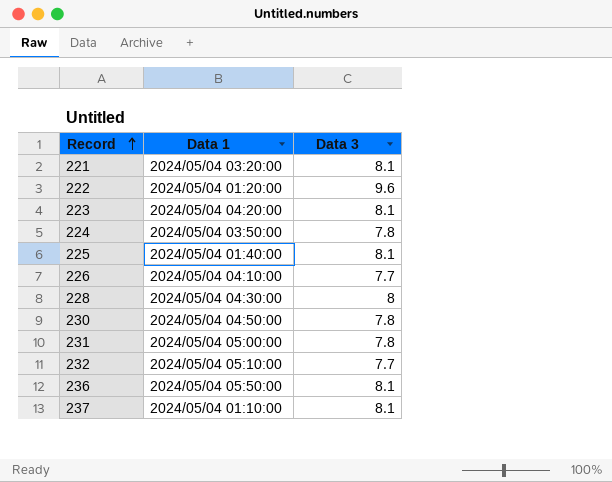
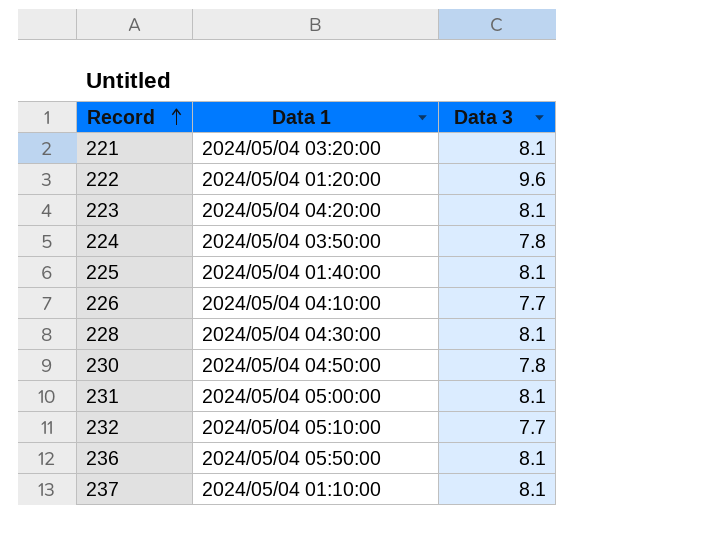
228 | Data 3: 8 -> 8.1
231 | Data 3: 7.8 -> 8.1

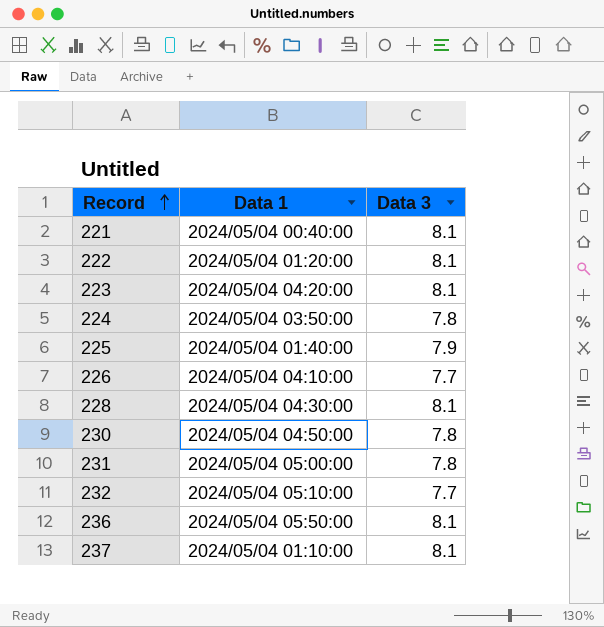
221 | Data 1: 2024/05/04 03:20:00 -> 2024/05/04 00:40:00
222 | Data 3: 9.6 -> 8.1
225 | Data 3: 8.1 -> 7.9
231 | Data 3: 8.1 -> 7.8

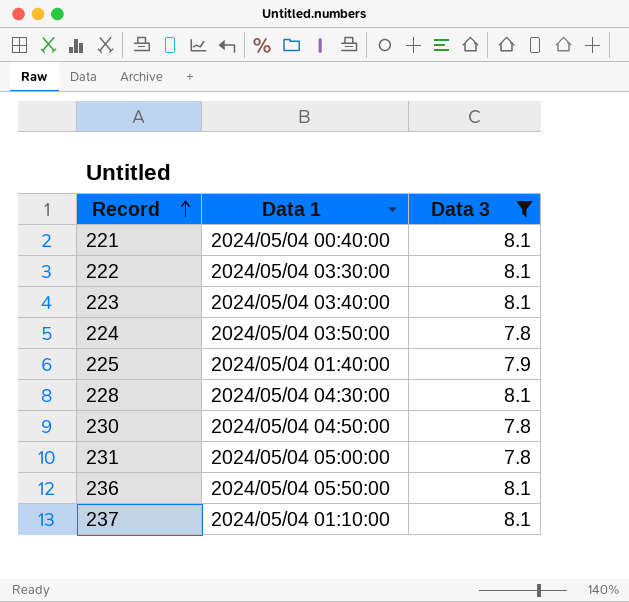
filter: none -> Data 3 != 7.7
222 | Data 1: 2024/05/04 01:20:00 -> 2024/05/04 03:30:00
223 | Data 1: 2024/05/04 04:20:00 -> 2024/05/04 03:40:00

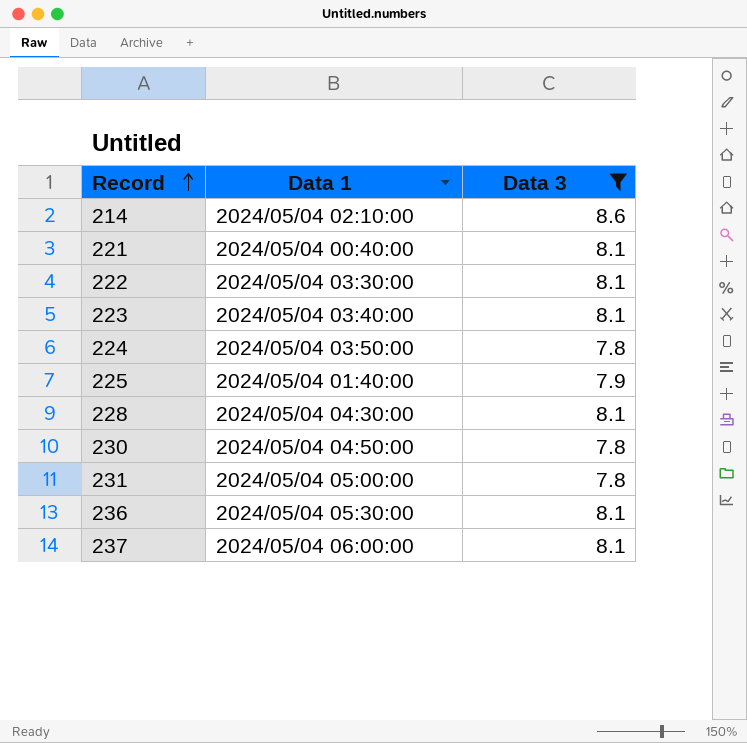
row 214: none -> 2024/05/04 02:10:00 | 8.6
236 | Data 1: 2024/05/04 05:50:00 -> 2024/05/04 05:30:00
237 | Data 1: 2024/05/04 01:10:00 -> 2024/05/04 06:00:00

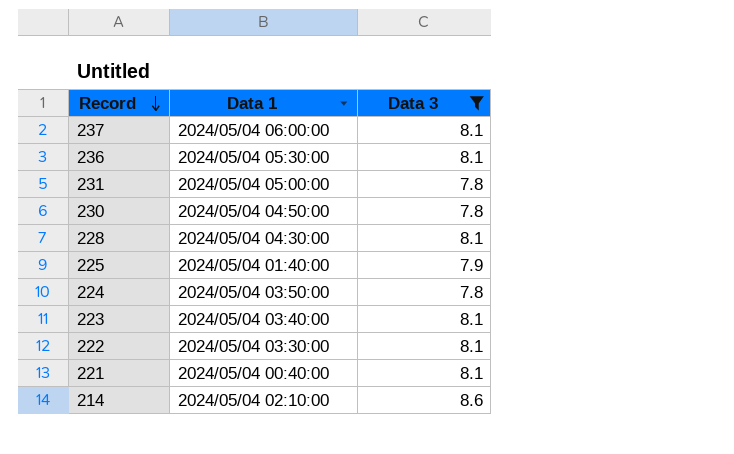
row order: Record ascending -> Record descending

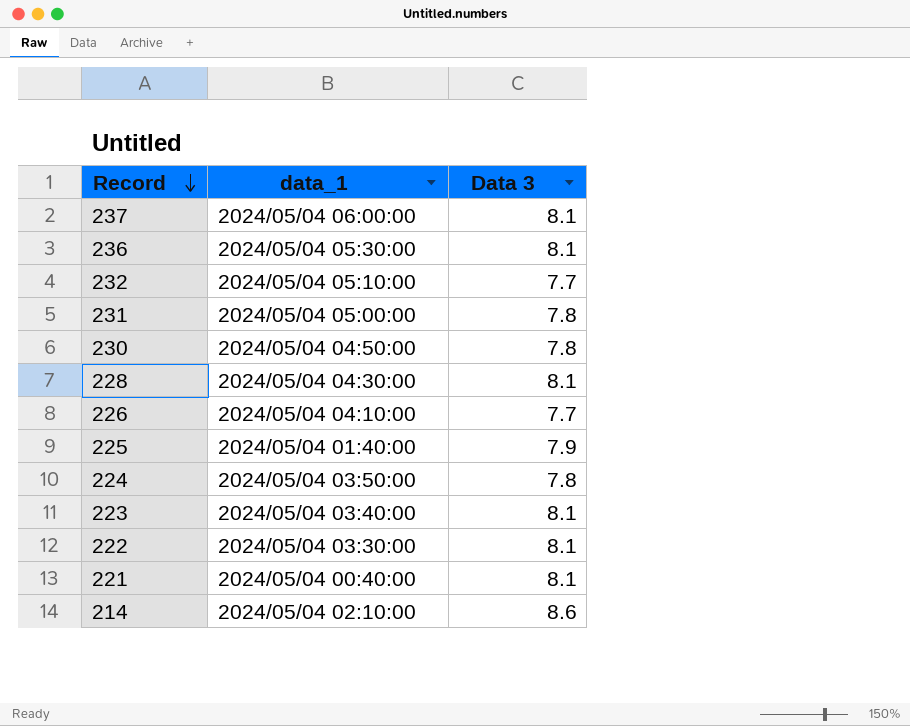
filter: Data 3 != 7.7 -> none
column name: Data 1 -> data_1

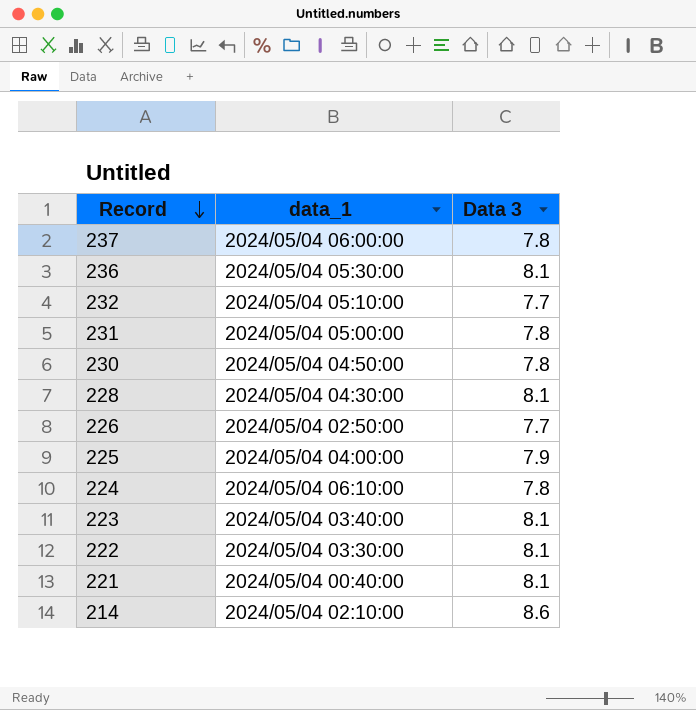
237 | Data 3: 8.1 -> 7.8
226 | data_1: 2024/05/04 04:10:00 -> 2024/05/04 02:50:00
225 | data_1: 2024/05/04 01:40:00 -> 2024/05/04 04:00:00
224 | data_1: 2024/05/04 03:50:00 -> 2024/05/04 06:10:00

